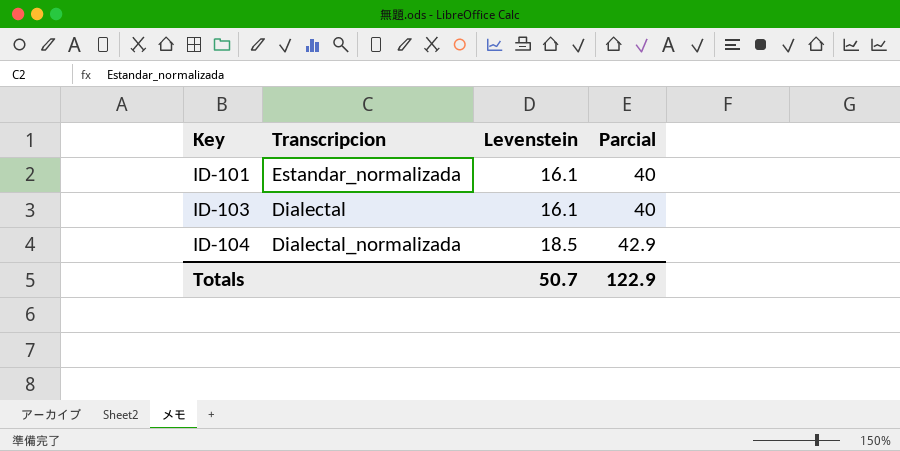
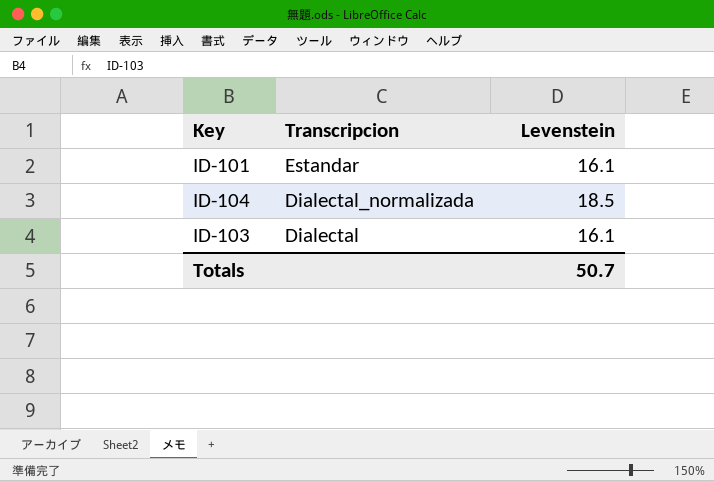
row order: Key ascending -> Transcripcion descending
column Parcial | position: 4 -> none
ID-101 | Transcripcion: Estandar_normalizada -> Estandar

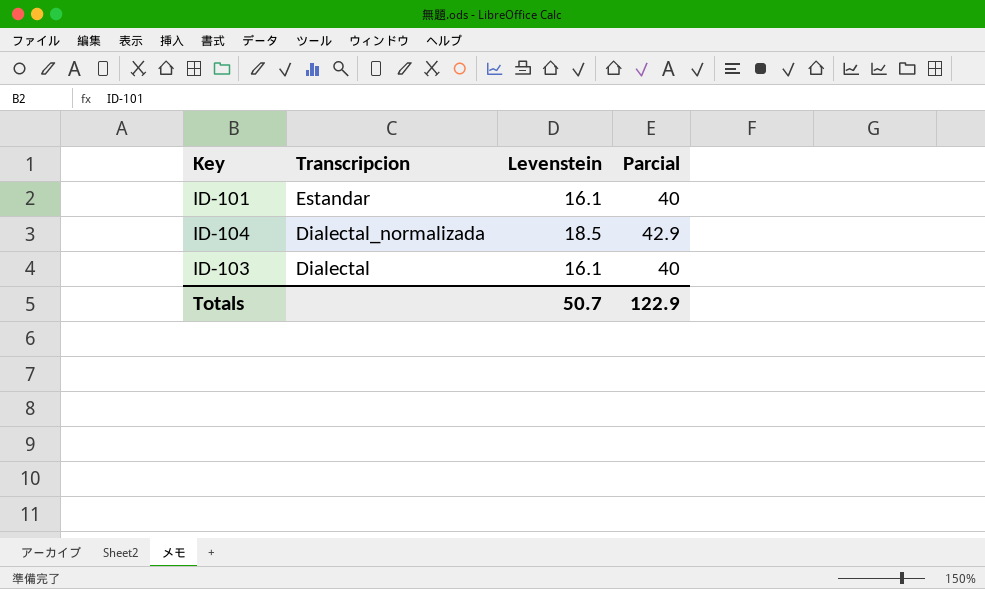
column Parcial | position: none -> 4

